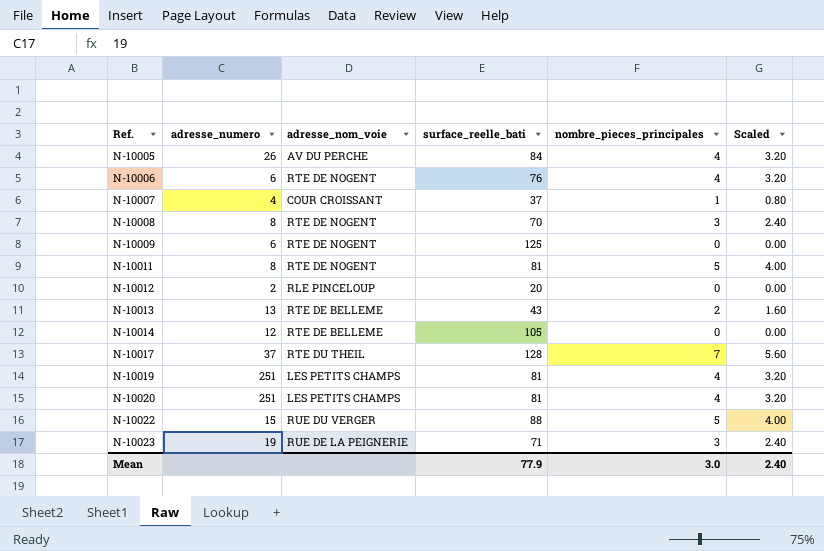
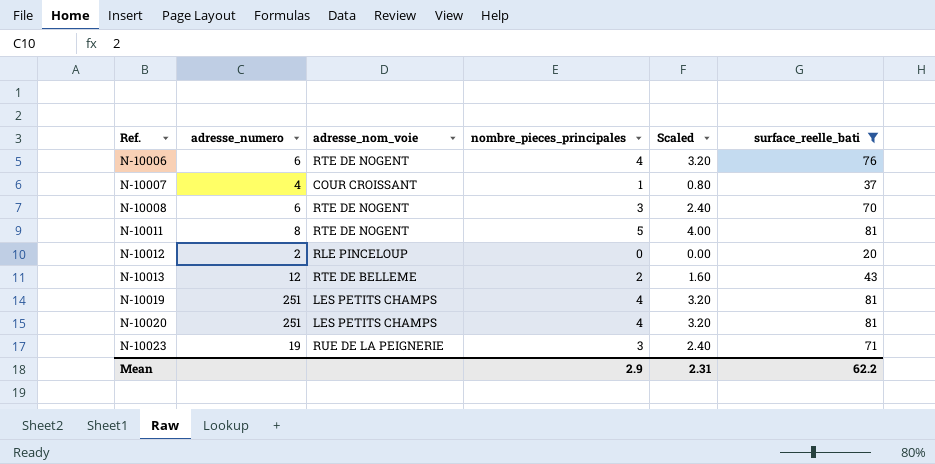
filter: none -> surface_reelle_bati <= 81
column surface_reelle_bati | position: 4 -> 6
N-10008 | adresse_numero: 8 -> 6
N-10013 | adresse_numero: 13 -> 12
Mean | nombre_pieces_principales: 3.0 -> 2.9
Mean | Scaled: 2.40 -> 2.31
Mean | surface_reelle_bati: 77.9 -> 62.2

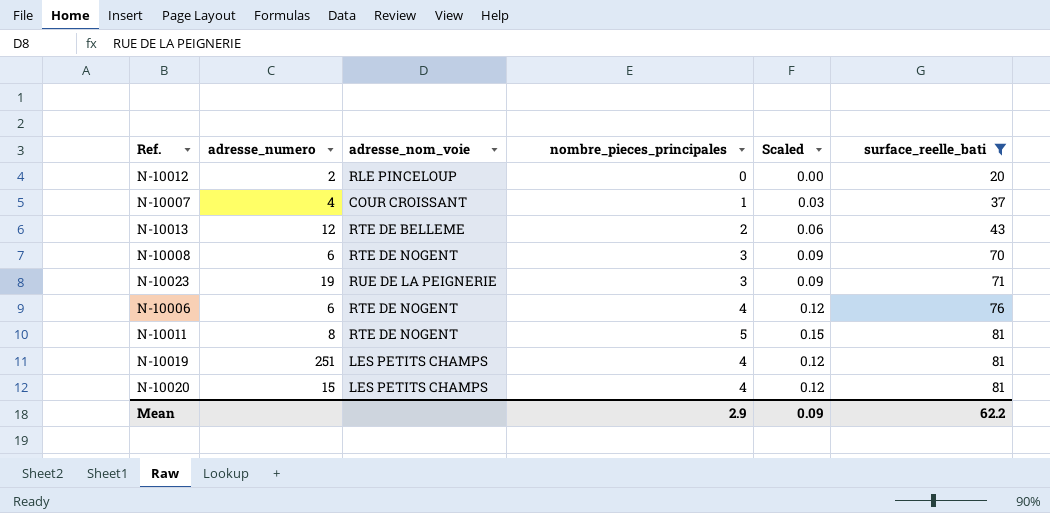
row order: Ref. ascending -> surface_reelle_bati ascending
column Scaled | formula: [nombre_pieces_principales] * 0.8 -> [nombre_pieces_principales] * 0.03
N-10020 | adresse_numero: 251 -> 15
Mean | Scaled: 2.31 -> 0.09

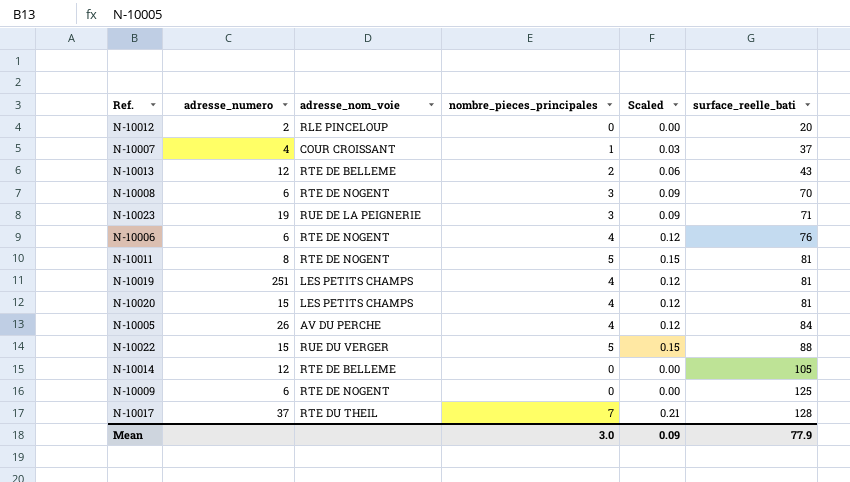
filter: surface_reelle_bati <= 81 -> none
Mean | nombre_pieces_principales: 2.9 -> 3.0
Mean | surface_reelle_bati: 62.2 -> 77.9

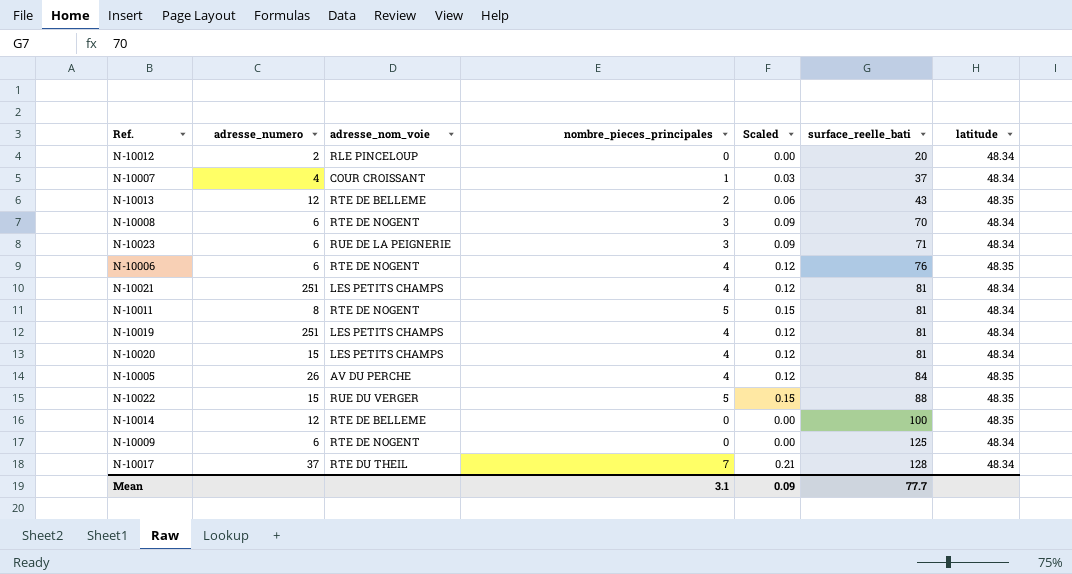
column latitude | position: none -> 7
N-10023 | adresse_numero: 19 -> 6
row N-10021: none -> 251 | LES PETITS CHAMPS | 4 | 0.12 | 81 | 48.34
N-10014 | surface_reelle_bati: 105 -> 100
Mean | nombre_pieces_principales: 3.0 -> 3.1
Mean | surface_reelle_bati: 77.9 -> 77.7

